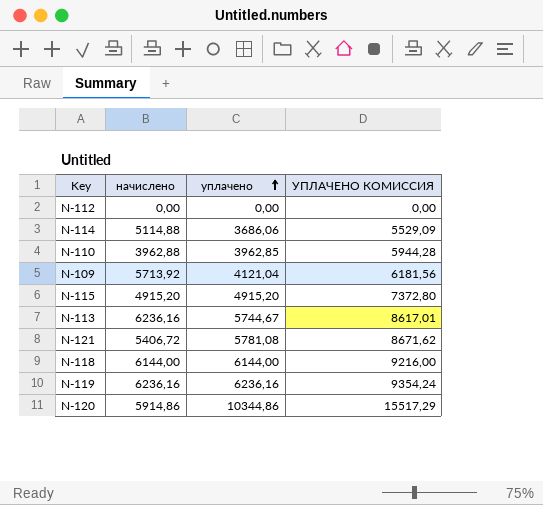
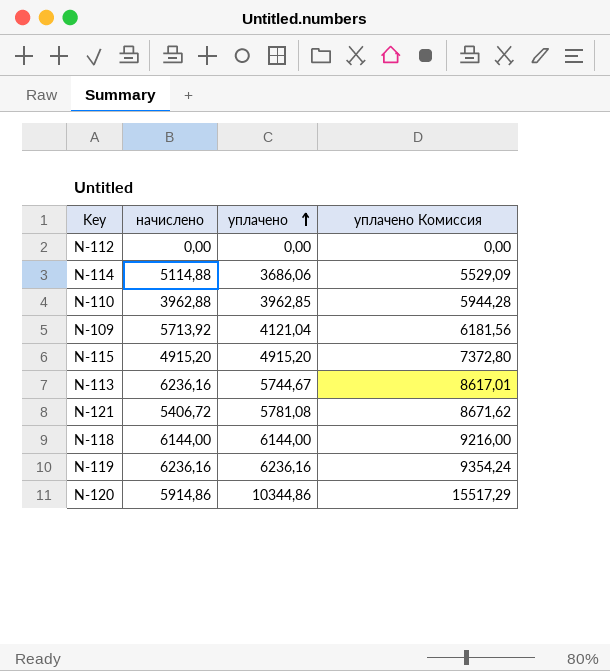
column name: УПЛАЧЕНО КОМИССИЯ -> уплачено Комиссия

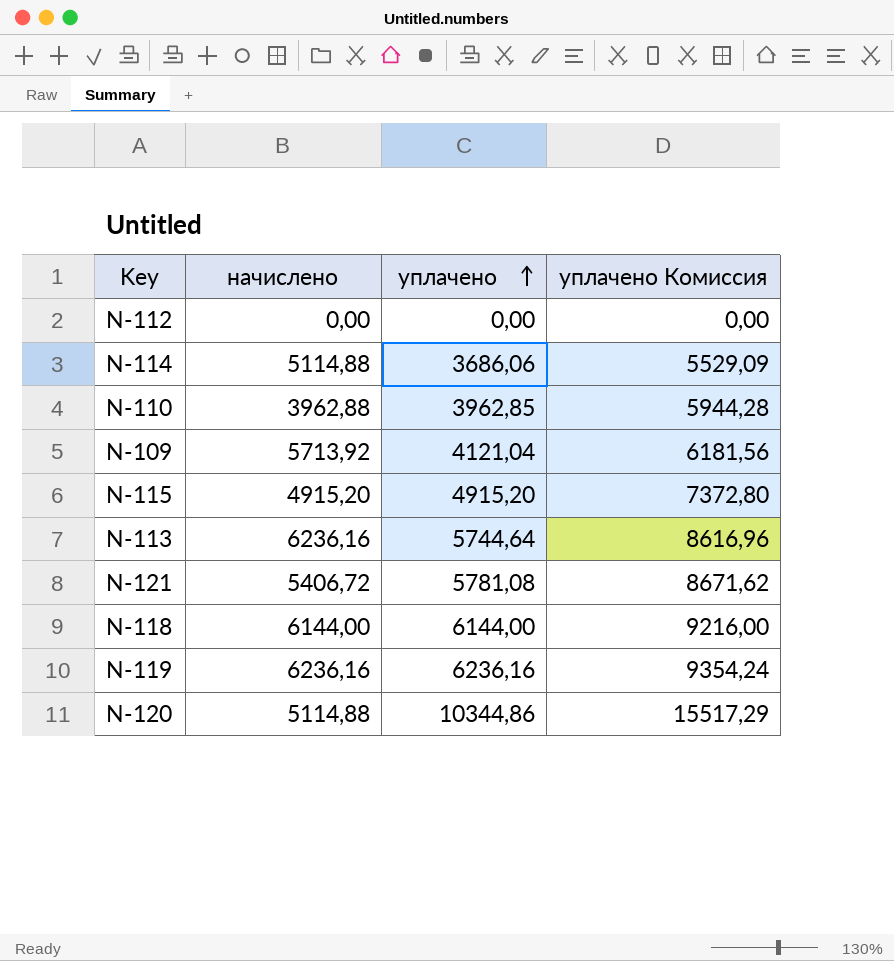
N-113 | уплачено: 5744,67 -> 5744,64
N-113 | уплачено Комиссия: 8617,01 -> 8616,96
N-120 | начислено: 5914,86 -> 5114,88

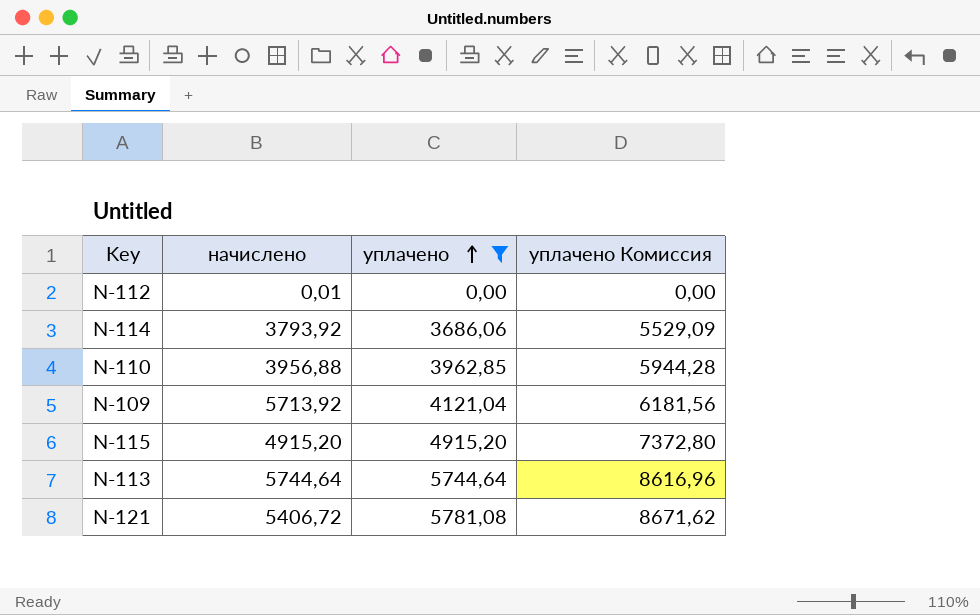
filter: none -> уплачено <= 5781,08
N-112 | начислено: 0,00 -> 0,01
N-114 | начислено: 5114,88 -> 3793,92
N-110 | начислено: 3962,88 -> 3956,88
N-113 | начислено: 6236,16 -> 5744,64

